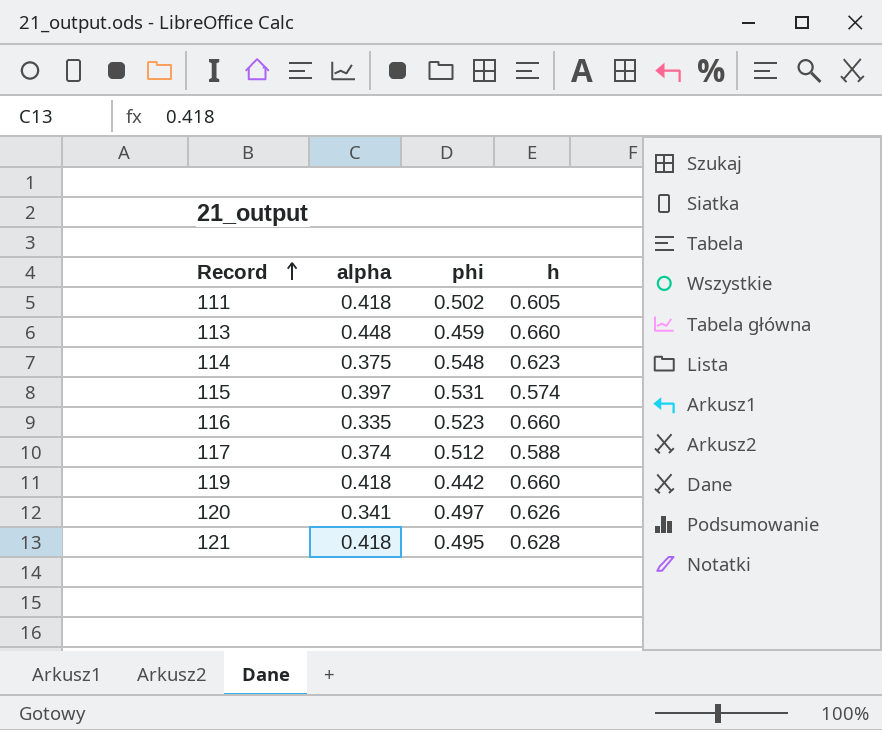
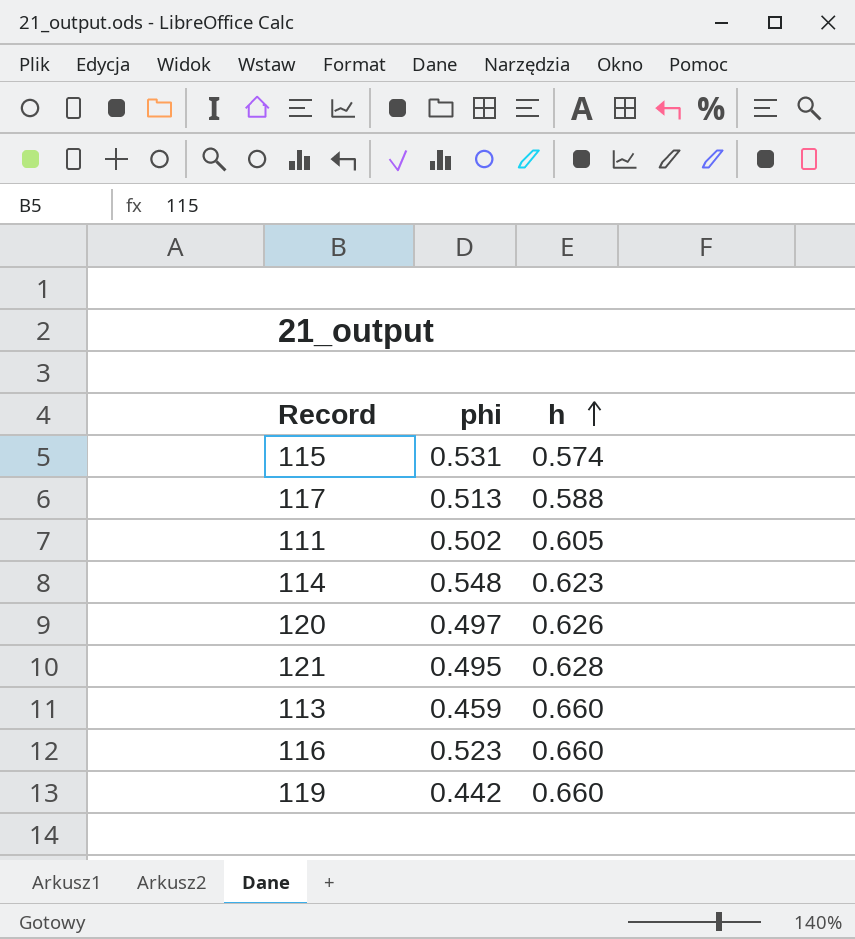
row order: Record ascending -> h ascending
column alpha | position: 2 -> none
117 | phi: 0.512 -> 0.513

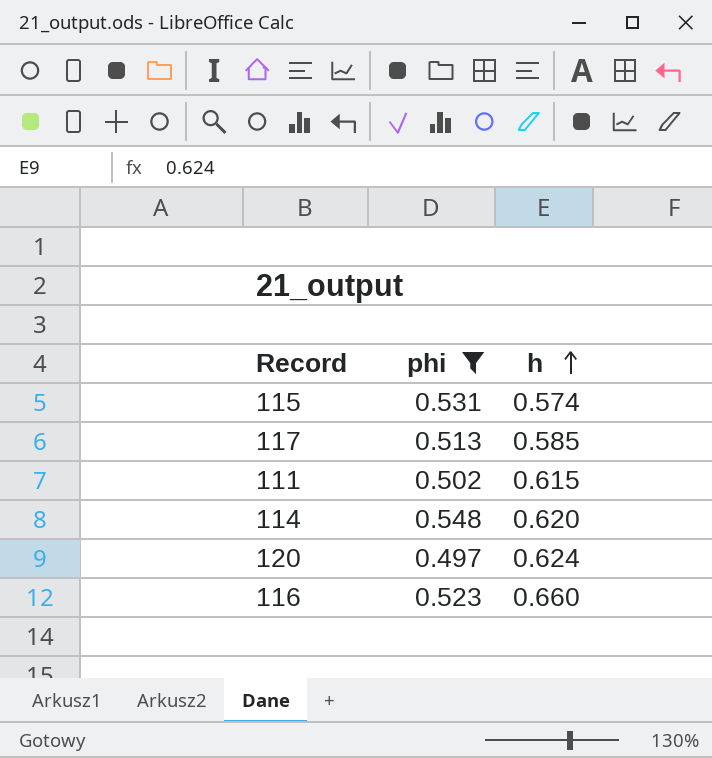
filter: none -> phi >= 0.497
117 | h: 0.588 -> 0.585
111 | h: 0.605 -> 0.615
114 | h: 0.623 -> 0.620
120 | h: 0.626 -> 0.624

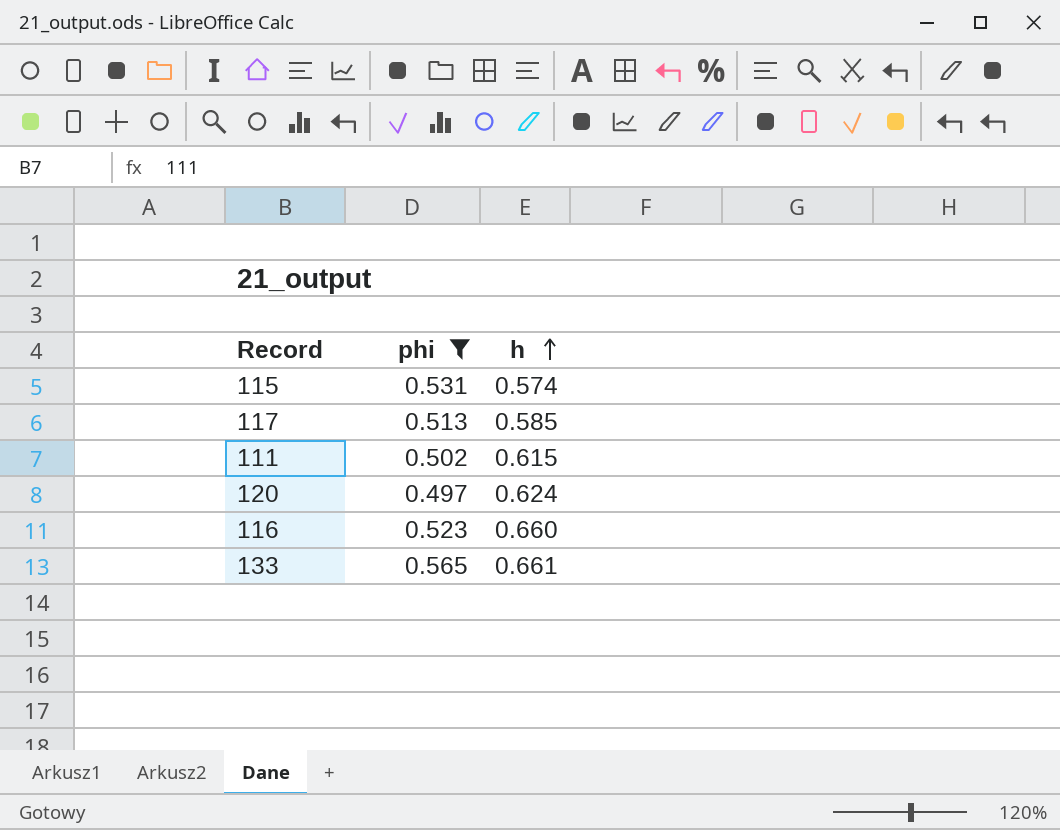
row 114: 0.548 | 0.620 -> none
row 133: none -> 0.565 | 0.661

